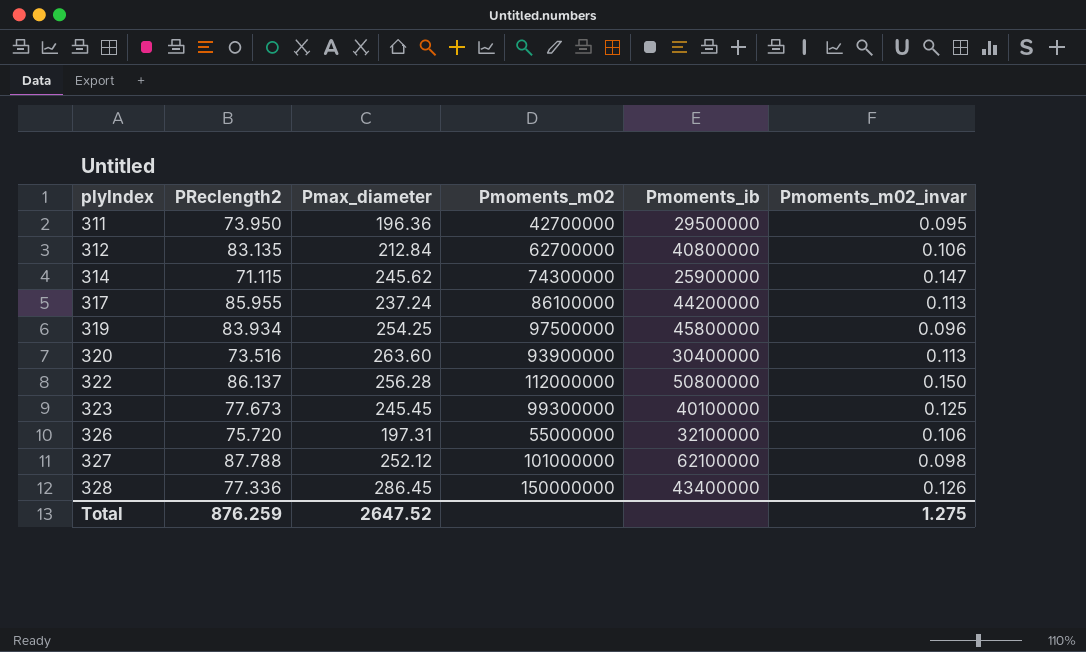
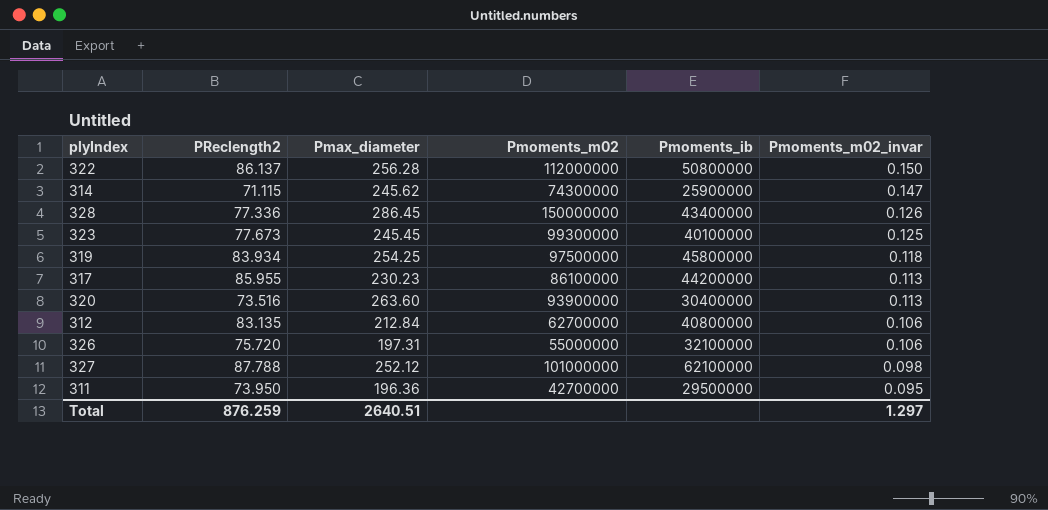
row order: plyIndex ascending -> Pmoments_m02_invar descending
319 | Pmoments_m02_invar: 0.096 -> 0.118
317 | Pmax_diameter: 237.24 -> 230.23
Total | Pmax_diameter: 2647.52 -> 2640.51
Total | Pmoments_m02_invar: 1.275 -> 1.297

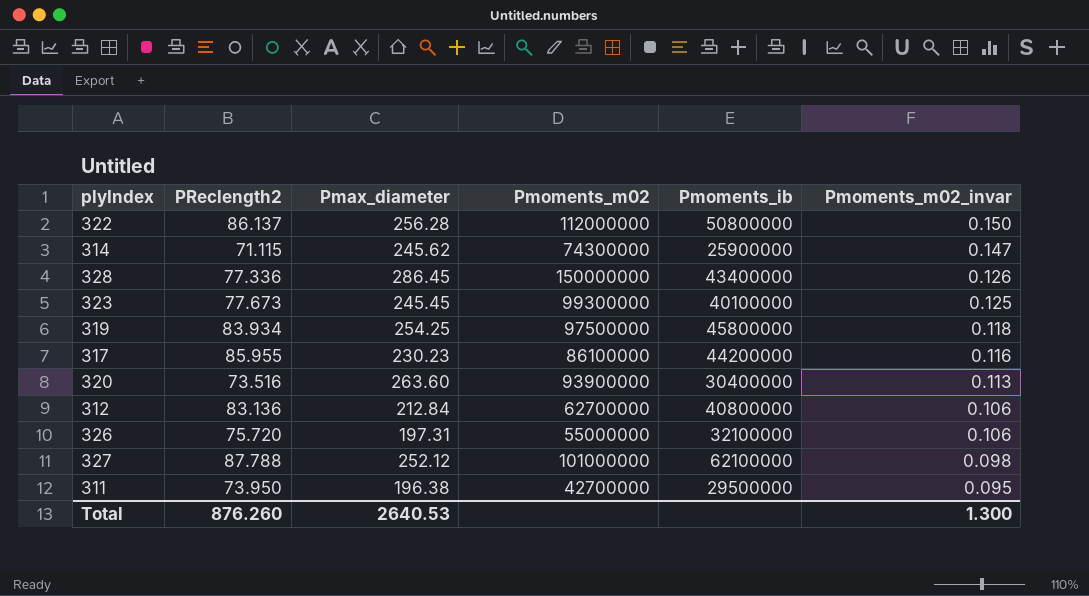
317 | Pmoments_m02_invar: 0.113 -> 0.116
312 | PReclength2: 83.135 -> 83.136
311 | Pmax_diameter: 196.36 -> 196.38
Total | PReclength2: 876.259 -> 876.260
Total | Pmax_diameter: 2640.51 -> 2640.53
Total | Pmoments_m02_invar: 1.297 -> 1.300

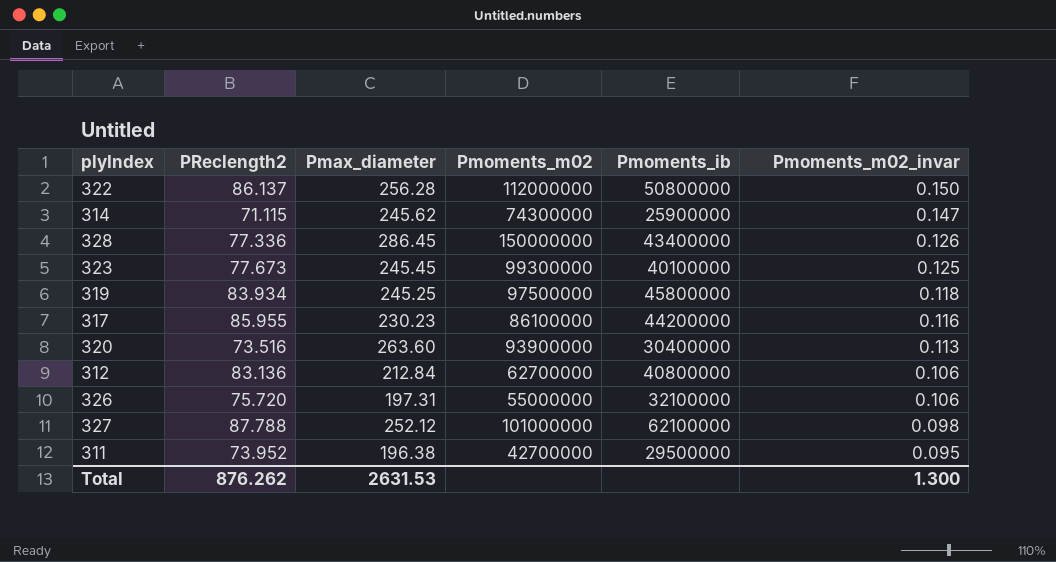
319 | Pmax_diameter: 254.25 -> 245.25
311 | PReclength2: 73.950 -> 73.952
Total | PReclength2: 876.260 -> 876.262
Total | Pmax_diameter: 2640.53 -> 2631.53

